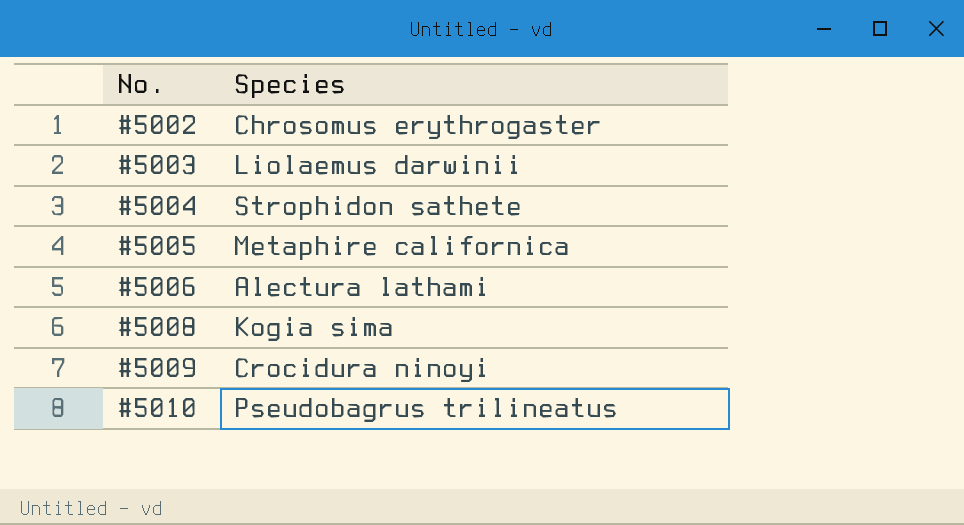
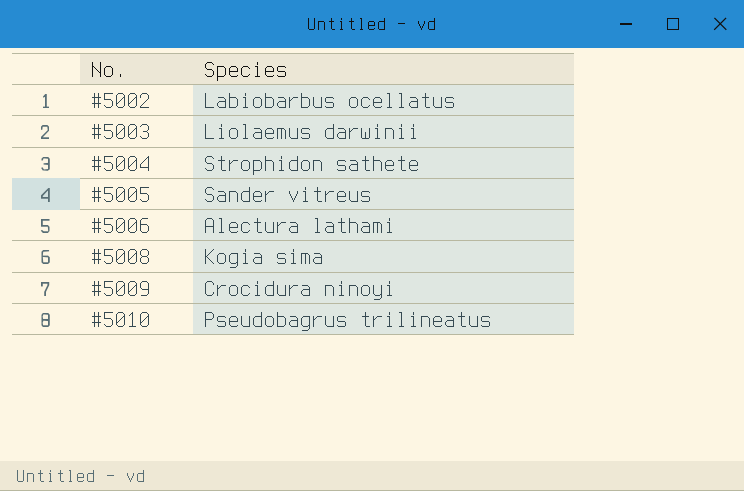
#5002 | Species: Chrosomus erythrogaster -> Labiobarbus ocellatus
#5005 | Species: Metaphire californica -> Sander vitreus

